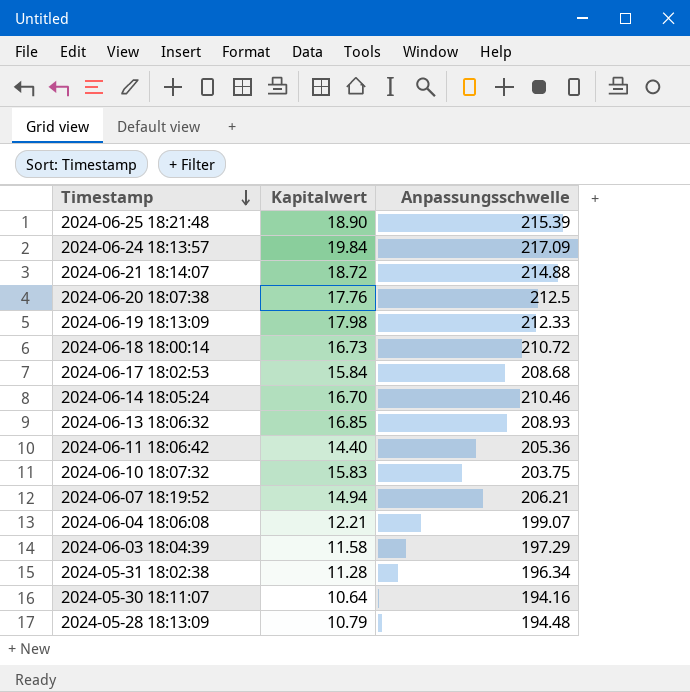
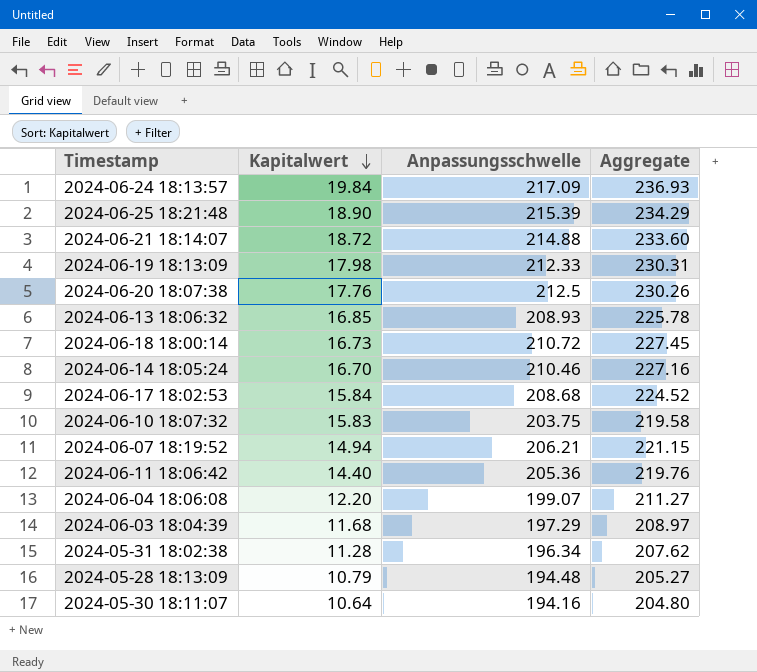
row order: Timestamp descending -> Kapitalwert descending
column Aggregate | formula: none -> [Kapitalwert] + [Anpassungsschwelle]
2024-06-04 18:06:08 | Kapitalwert: 12.21 -> 12.20
2024-06-03 18:04:39 | Kapitalwert: 11.58 -> 11.68

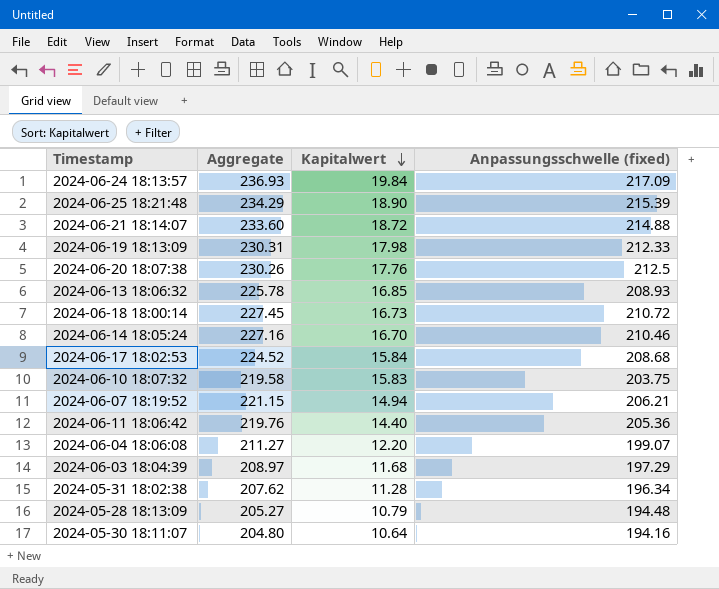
column Aggregate | position: 4 -> 2
column name: Anpassungsschwelle -> Anpassungsschwelle (fixed)

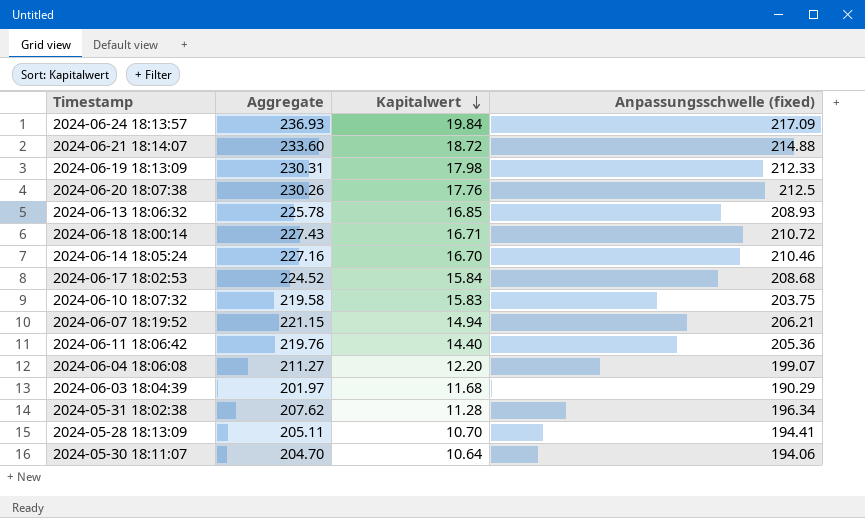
row 2024-06-25 18:21:48: 234.29 | 18.90 | 215.39 -> none
2024-06-18 18:00:14 | Aggregate: 227.45 -> 227.43
2024-06-18 18:00:14 | Kapitalwert: 16.73 -> 16.71
2024-06-03 18:04:39 | Aggregate: 208.97 -> 201.97
2024-06-03 18:04:39 | Anpassungsschwelle (fixed): 197.29 -> 190.29
2024-05-28 18:13:09 | Aggregate: 205.27 -> 205.11
2024-05-28 18:13:09 | Kapitalwert: 10.79 -> 10.70
2024-05-28 18:13:09 | Anpassungsschwelle (fixed): 194.48 -> 194.41
2024-05-30 18:11:07 | Aggregate: 204.80 -> 204.70
2024-05-30 18:11:07 | Anpassungsschwelle (fixed): 194.16 -> 194.06

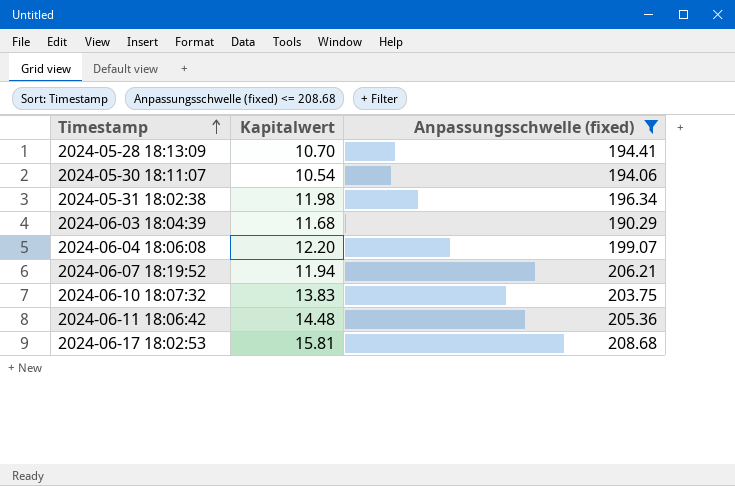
filter: none -> Anpassungsschwelle (fixed) <= 208.68
row order: Kapitalwert descending -> Timestamp ascending
column Aggregate | formula: [Kapitalwert] + [Anpassungsschwelle (fixed)] -> none
2024-05-30 18:11:07 | Kapitalwert: 10.64 -> 10.54
2024-05-31 18:02:38 | Kapitalwert: 11.28 -> 11.98
2024-06-07 18:19:52 | Kapitalwert: 14.94 -> 11.94
2024-06-10 18:07:32 | Kapitalwert: 15.83 -> 13.83
2024-06-11 18:06:42 | Kapitalwert: 14.40 -> 14.48
2024-06-17 18:02:53 | Kapitalwert: 15.84 -> 15.81

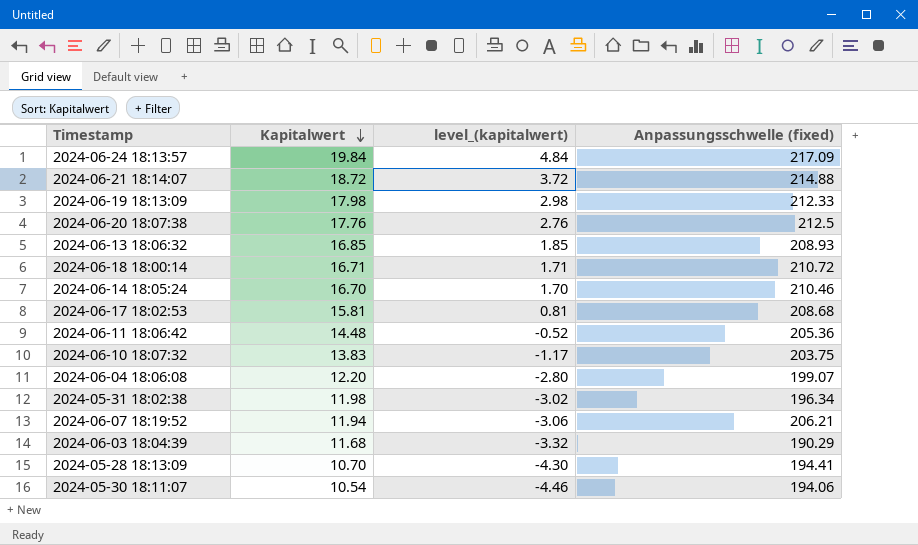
filter: Anpassungsschwelle (fixed) <= 208.68 -> none
row order: Timestamp ascending -> Kapitalwert descending
column level_(kapitalwert) | formula: none -> [Kapitalwert] - 15

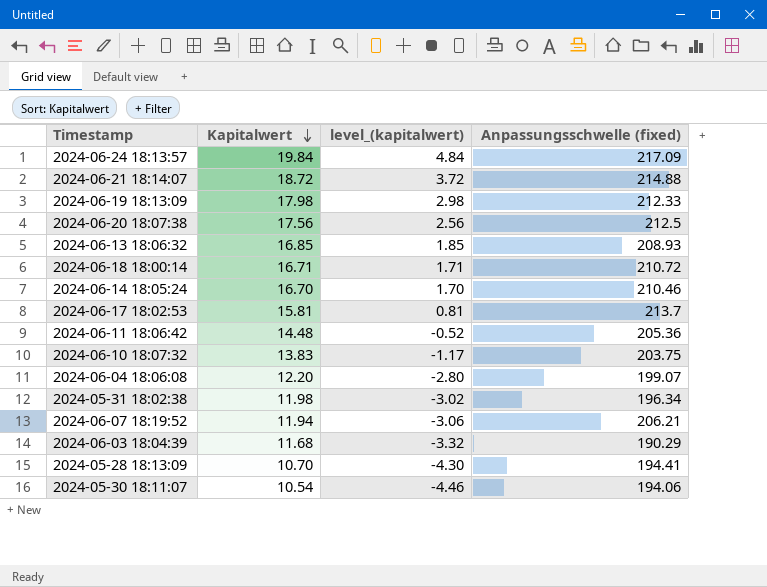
2024-06-20 18:07:38 | Kapitalwert: 17.76 -> 17.56
2024-06-20 18:07:38 | level_(kapitalwert): 2.76 -> 2.56
2024-06-17 18:02:53 | Anpassungsschwelle (fixed): 208.68 -> 213.7

